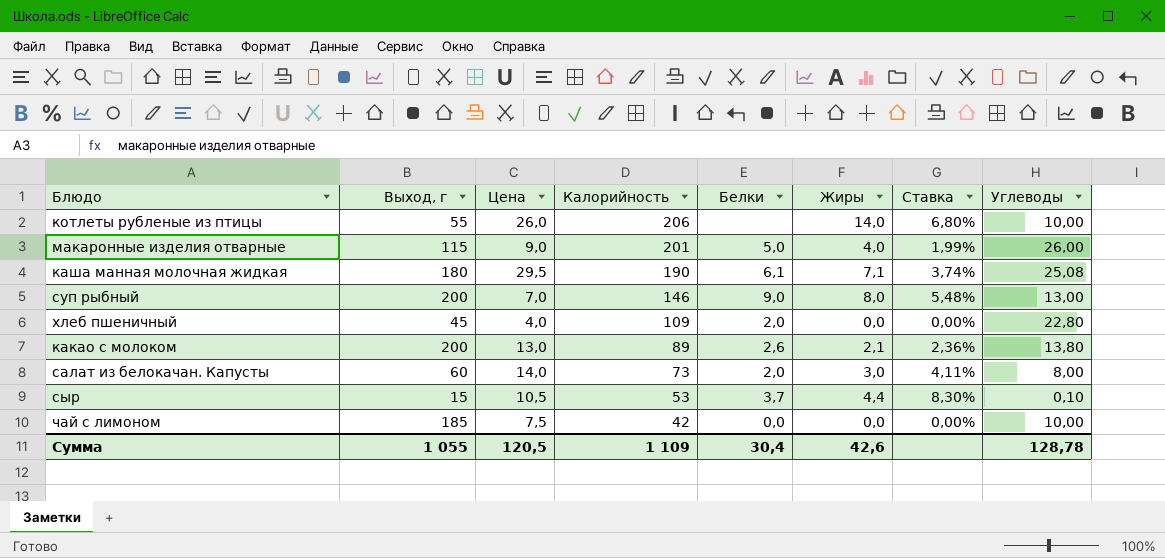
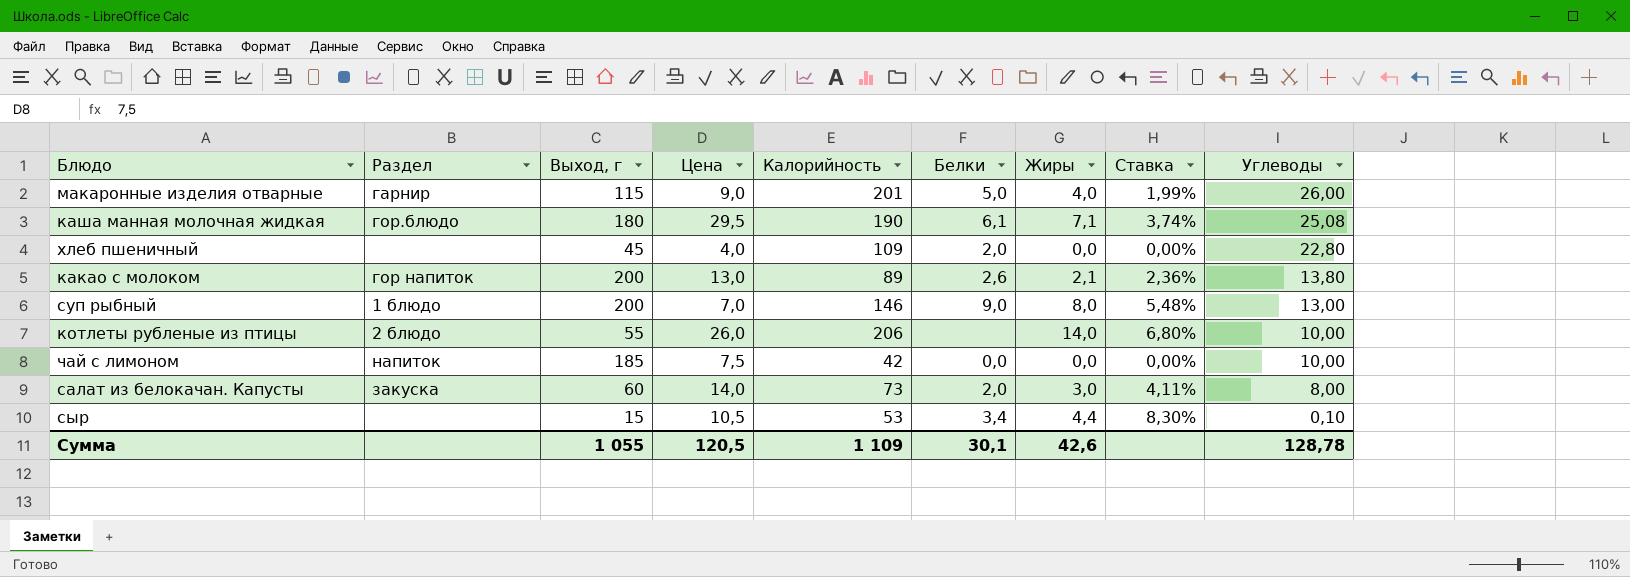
row order: Калорийность descending -> Углеводы descending
column Раздел | position: none -> 2
сыр | Белки: 3,7 -> 3,4
Сумма | Белки: 30,4 -> 30,1

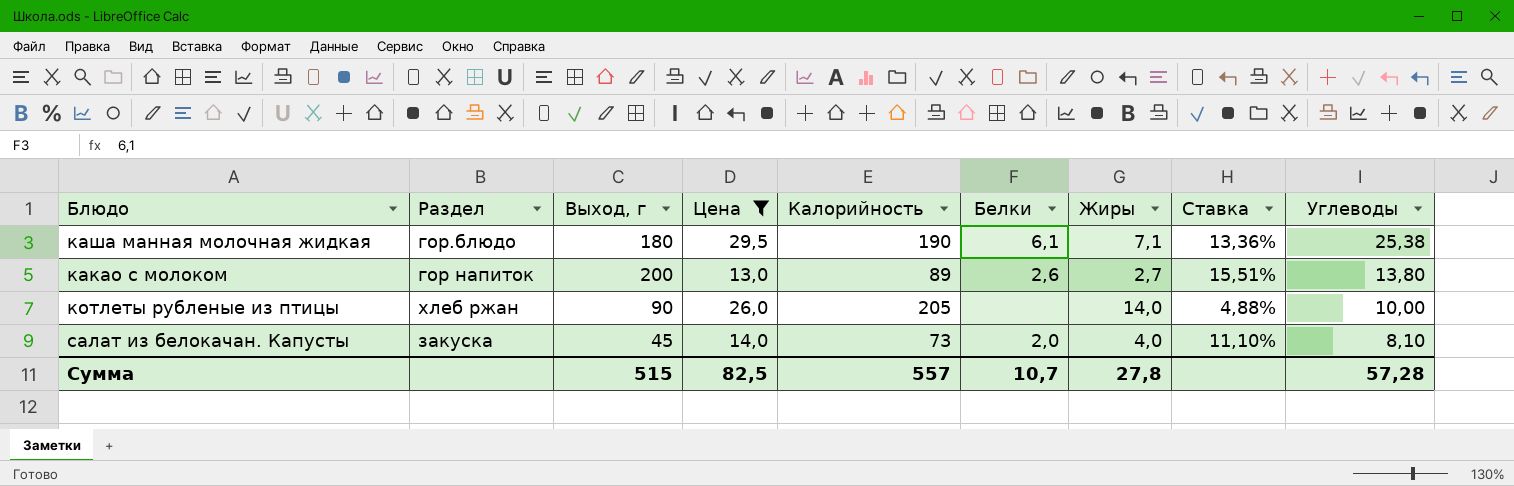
filter: none -> Цена >= 13,0
column Ставка | formula: [Жиры] / [Калорийность] -> [Углеводы] / [Калорийность]
каша манная молочная жидкая | Углеводы: 25,08 -> 25,38
какао с молоком | Жиры: 2,1 -> 2,7
котлеты рубленые из птицы | Раздел: 2 блюдо -> хлеб ржан
котлеты рубленые из птицы | Выход, г: 55 -> 90
котлеты рубленые из птицы | Калорийность: 206 -> 205
салат из белокачан. Капусты | Выход, г: 60 -> 45
салат из белокачан. Капусты | Жиры: 3,0 -> 4,0
салат из белокачан. Капусты | Углеводы: 8,00 -> 8,10
Сумма | Выход, г: 1 055 -> 515
Сумма | Цена: 120,5 -> 82,5
Сумма | Калорийность: 1 109 -> 557
Сумма | Белки: 30,1 -> 10,7
Сумма | Жиры: 42,6 -> 27,8
Сумма | Углеводы: 128,78 -> 57,28

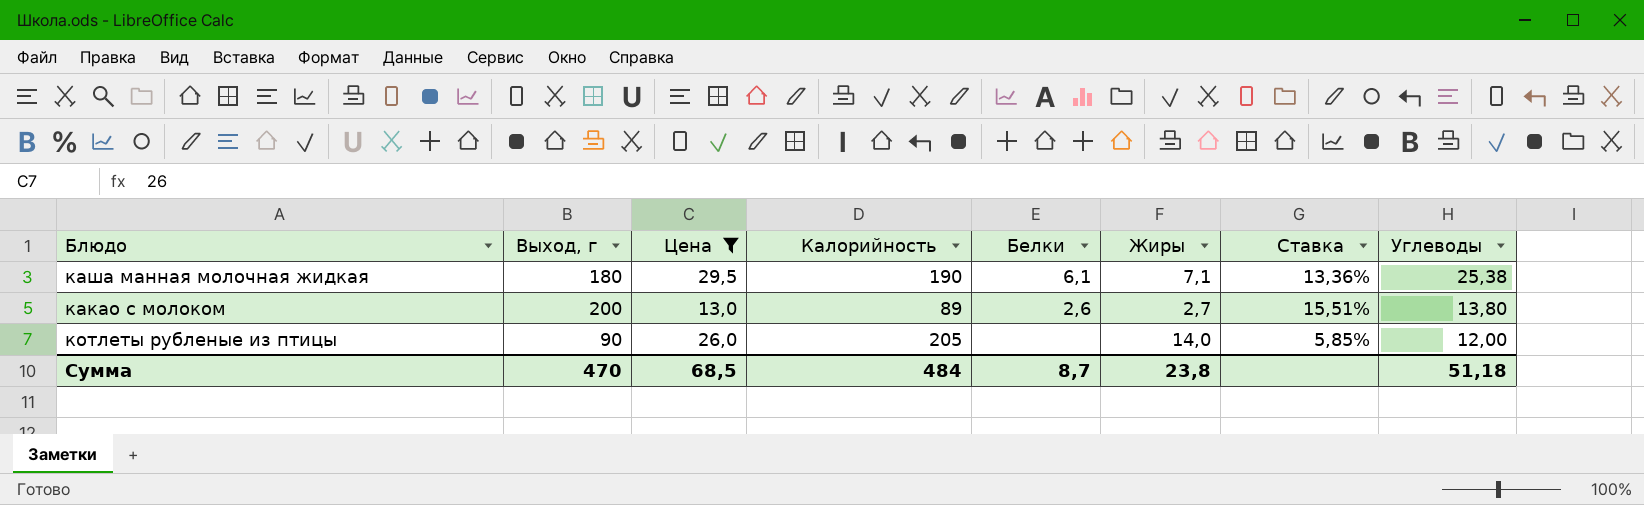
column Раздел | position: 2 -> none
row салат из белокачан. Капусты: закуска | 45 | 14,0 | 73 | 2,0 | 4,0 | 11,10% | 8,10 -> none
котлеты рубленые из птицы | Ставка: 4,88% -> 5,85%
котлеты рубленые из птицы | Углеводы: 10,00 -> 12,00
Сумма | Выход, г: 515 -> 470
Сумма | Цена: 82,5 -> 68,5
Сумма | Калорийность: 557 -> 484
Сумма | Белки: 10,7 -> 8,7
Сумма | Жиры: 27,8 -> 23,8
Сумма | Углеводы: 57,28 -> 51,18

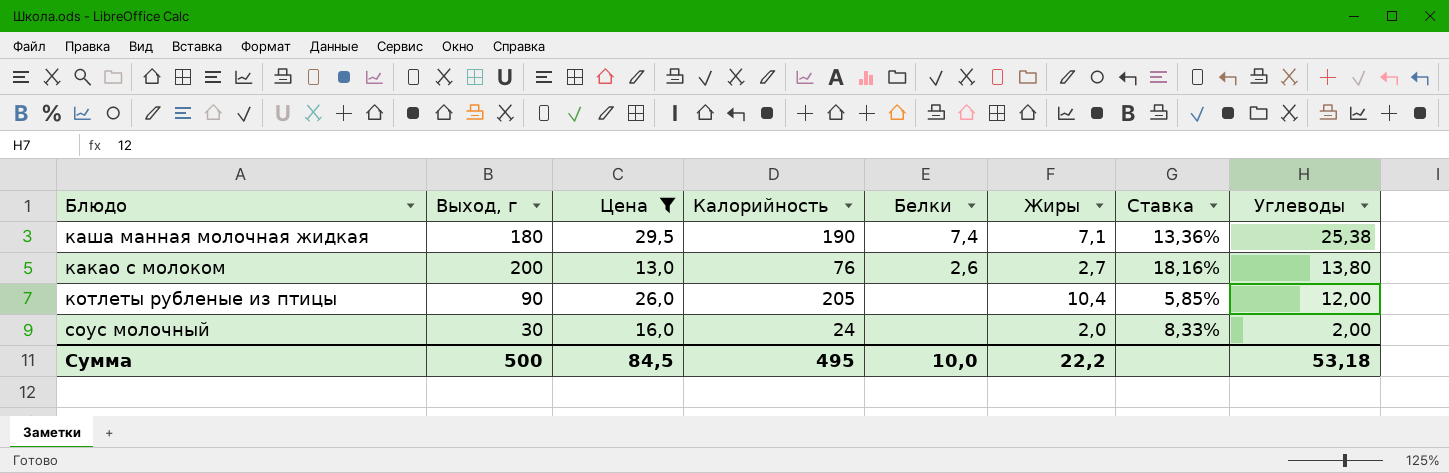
каша манная молочная жидкая | Белки: 6,1 -> 7,4
какао с молоком | Калорийность: 89 -> 76
какао с молоком | Ставка: 15,51% -> 18,16%
котлеты рубленые из птицы | Жиры: 14,0 -> 10,4
row соус молочный: none -> 30 | 16,0 | 24 | none | 2,0 | 8,33% | 2,00
Сумма | Выход, г: 470 -> 500
Сумма | Цена: 68,5 -> 84,5
Сумма | Калорийность: 484 -> 495
Сумма | Белки: 8,7 -> 10,0
Сумма | Жиры: 23,8 -> 22,2
Сумма | Углеводы: 51,18 -> 53,18

